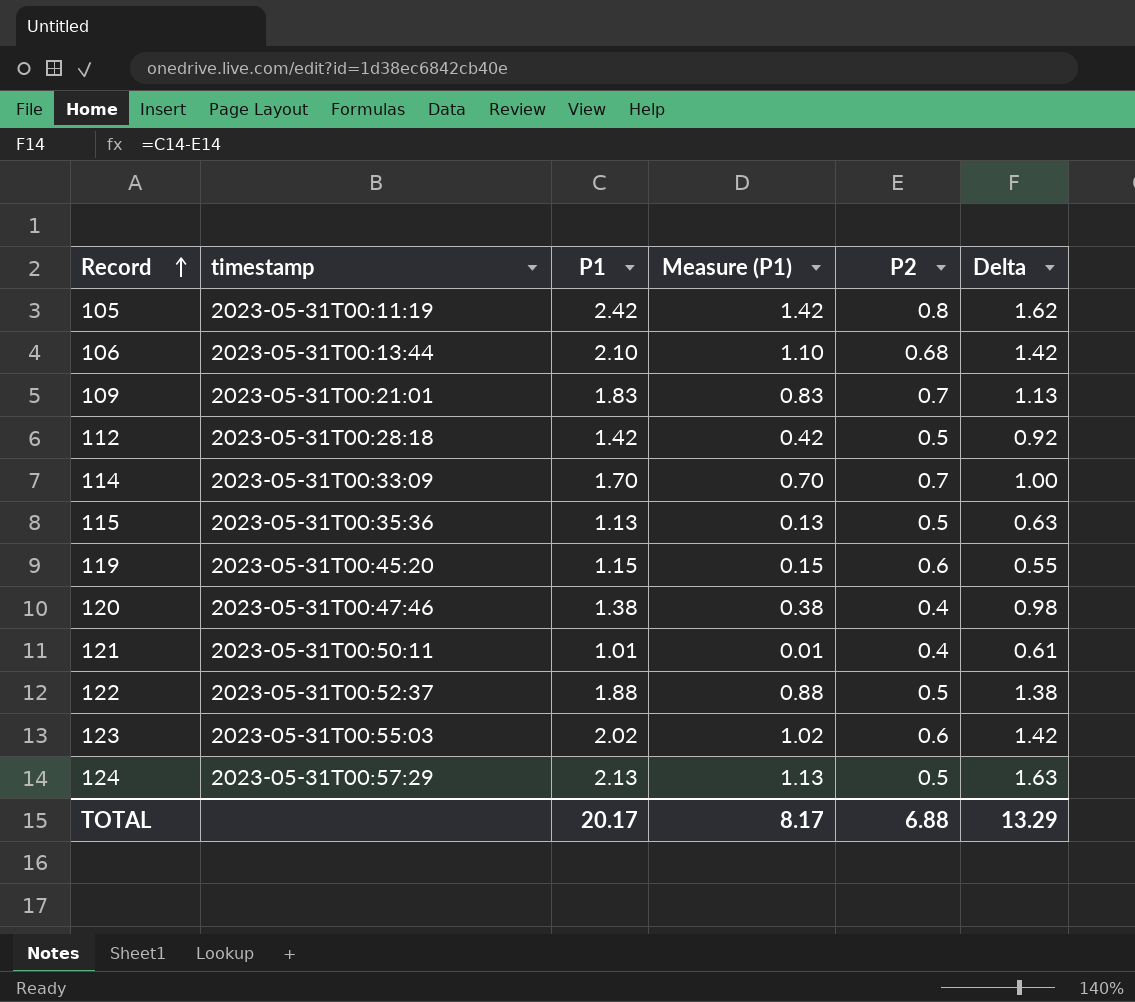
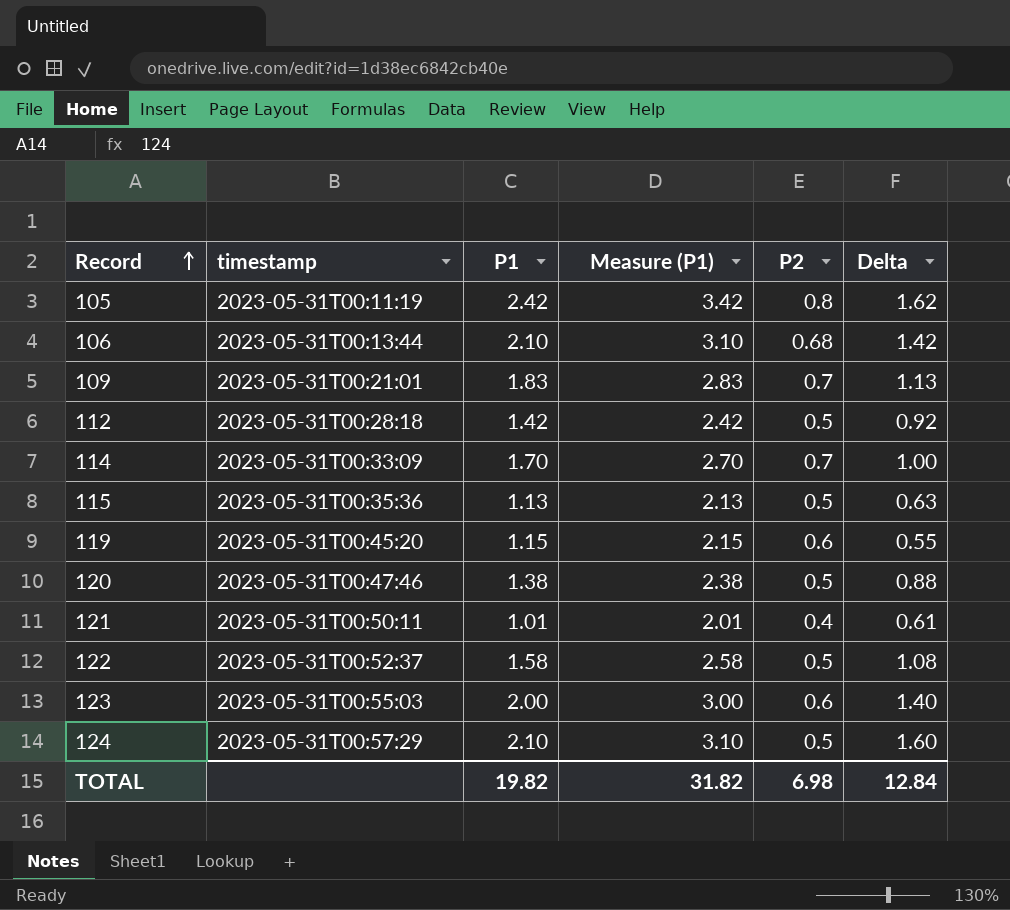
column Measure (P1) | formula: [P1] - 1 -> [P1] + 1
120 | P2: 0.4 -> 0.5
120 | Delta: 0.98 -> 0.88
122 | P1: 1.88 -> 1.58
122 | Delta: 1.38 -> 1.08
123 | P1: 2.02 -> 2.00
123 | Delta: 1.42 -> 1.40
124 | P1: 2.13 -> 2.10
124 | Delta: 1.63 -> 1.60
TOTAL | P1: 20.17 -> 19.82
TOTAL | Measure (P1): 8.17 -> 31.82
TOTAL | P2: 6.88 -> 6.98
TOTAL | Delta: 13.29 -> 12.84

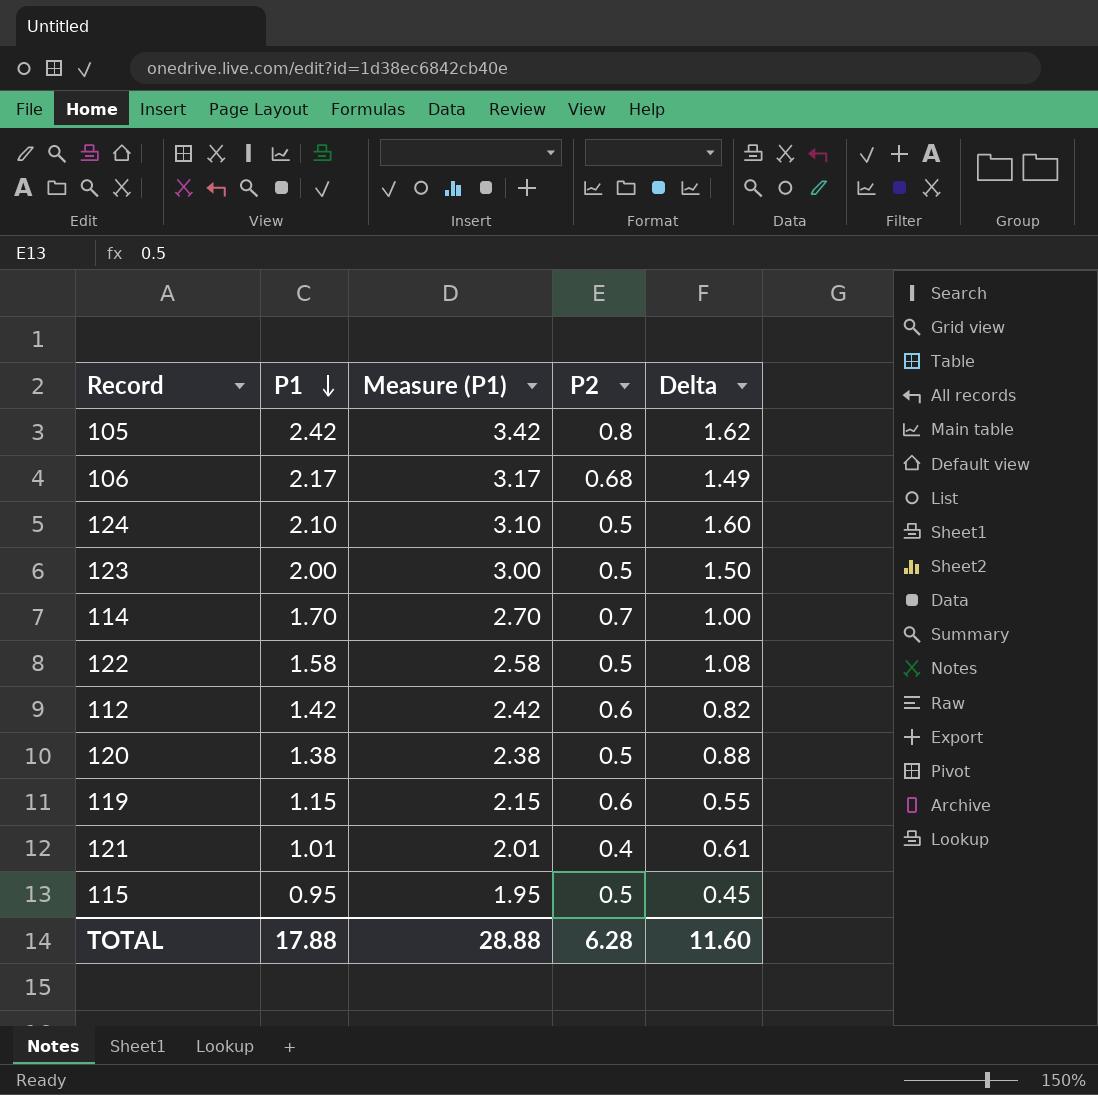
row order: Record ascending -> P1 descending
column timestamp | position: 2 -> none
row 109: 2023-05-31T00:21:01 | 1.83 | 2.83 | 0.7 | 1.13 -> none
106 | P1: 2.10 -> 2.17
106 | Measure (P1): 3.10 -> 3.17
106 | Delta: 1.42 -> 1.49
123 | P2: 0.6 -> 0.5
123 | Delta: 1.40 -> 1.50
112 | P2: 0.5 -> 0.6
112 | Delta: 0.92 -> 0.82
115 | P1: 1.13 -> 0.95
115 | Measure (P1): 2.13 -> 1.95
115 | Delta: 0.63 -> 0.45
TOTAL | P1: 19.82 -> 17.88
TOTAL | Measure (P1): 31.82 -> 28.88
TOTAL | P2: 6.98 -> 6.28
TOTAL | Delta: 12.84 -> 11.60

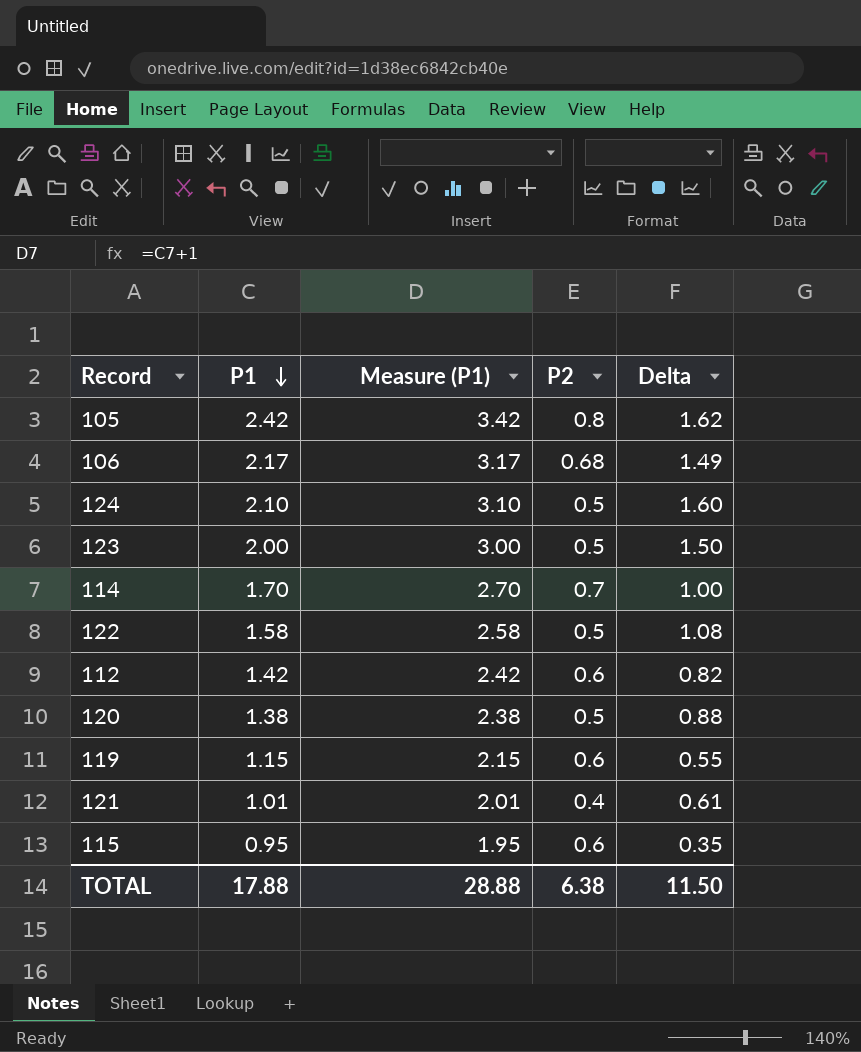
115 | P2: 0.5 -> 0.6
115 | Delta: 0.45 -> 0.35
TOTAL | P2: 6.28 -> 6.38
TOTAL | Delta: 11.60 -> 11.50

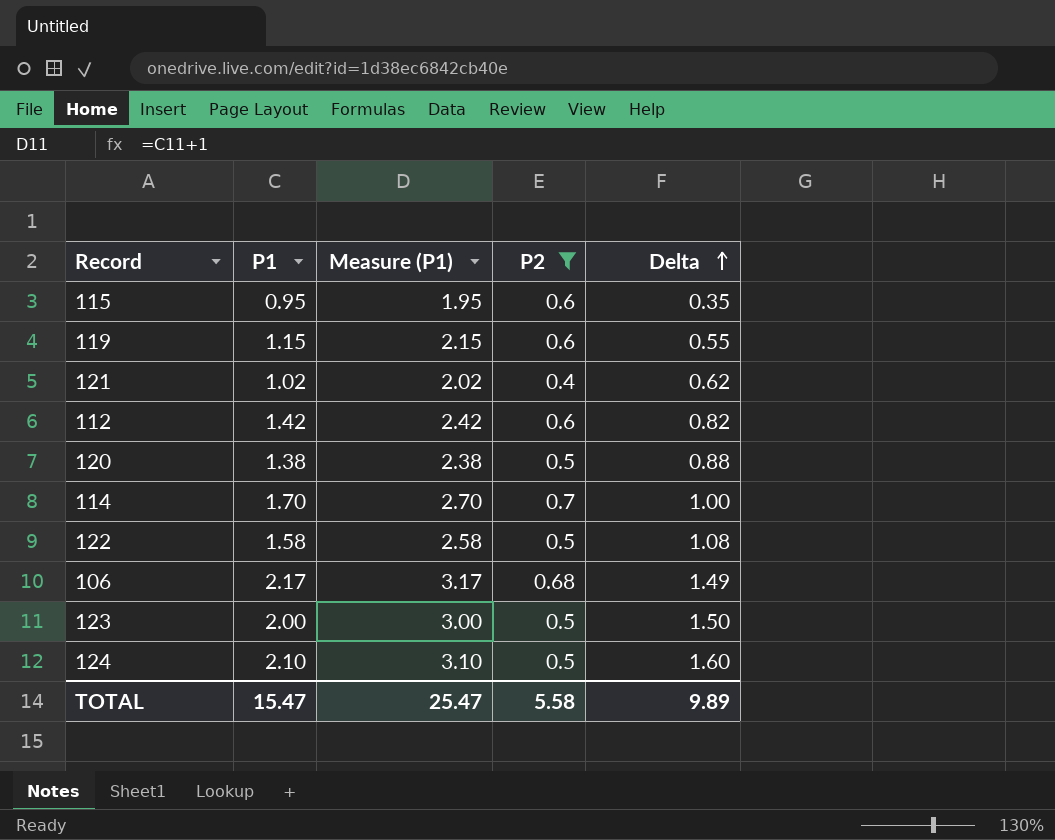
filter: none -> P2 != 0.8
row order: P1 descending -> Delta ascending
121 | P1: 1.01 -> 1.02
121 | Measure (P1): 2.01 -> 2.02
121 | Delta: 0.61 -> 0.62
TOTAL | P1: 17.88 -> 15.47
TOTAL | Measure (P1): 28.88 -> 25.47
TOTAL | P2: 6.38 -> 5.58
TOTAL | Delta: 11.50 -> 9.89

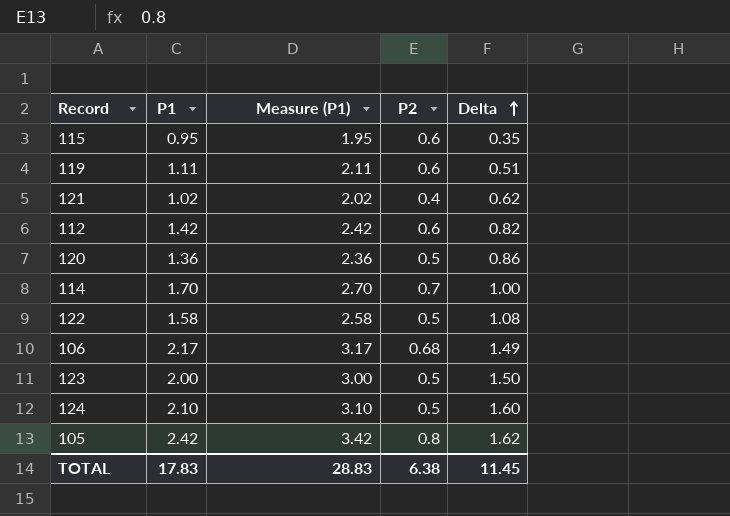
filter: P2 != 0.8 -> none
119 | P1: 1.15 -> 1.11
119 | Measure (P1): 2.15 -> 2.11
119 | Delta: 0.55 -> 0.51
120 | P1: 1.38 -> 1.36
120 | Measure (P1): 2.38 -> 2.36
120 | Delta: 0.88 -> 0.86
TOTAL | P1: 15.47 -> 17.83
TOTAL | Measure (P1): 25.47 -> 28.83
TOTAL | P2: 5.58 -> 6.38
TOTAL | Delta: 9.89 -> 11.45

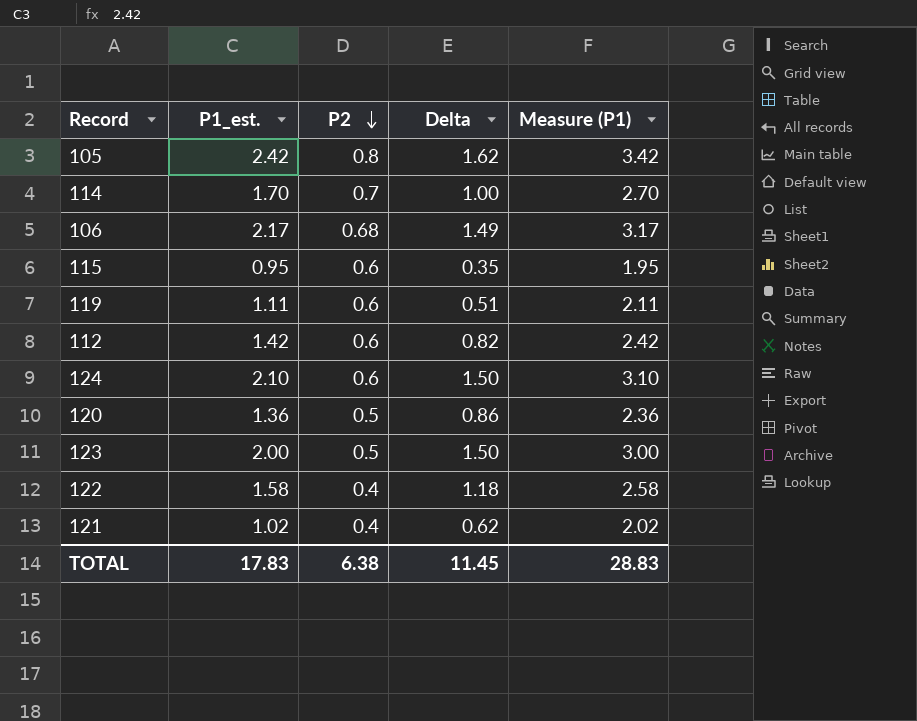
row order: Delta ascending -> P2 descending
column name: P1 -> P1_est.
column Measure (P1) | position: 3 -> 5
124 | P2: 0.5 -> 0.6
124 | Delta: 1.60 -> 1.50
122 | P2: 0.5 -> 0.4
122 | Delta: 1.08 -> 1.18

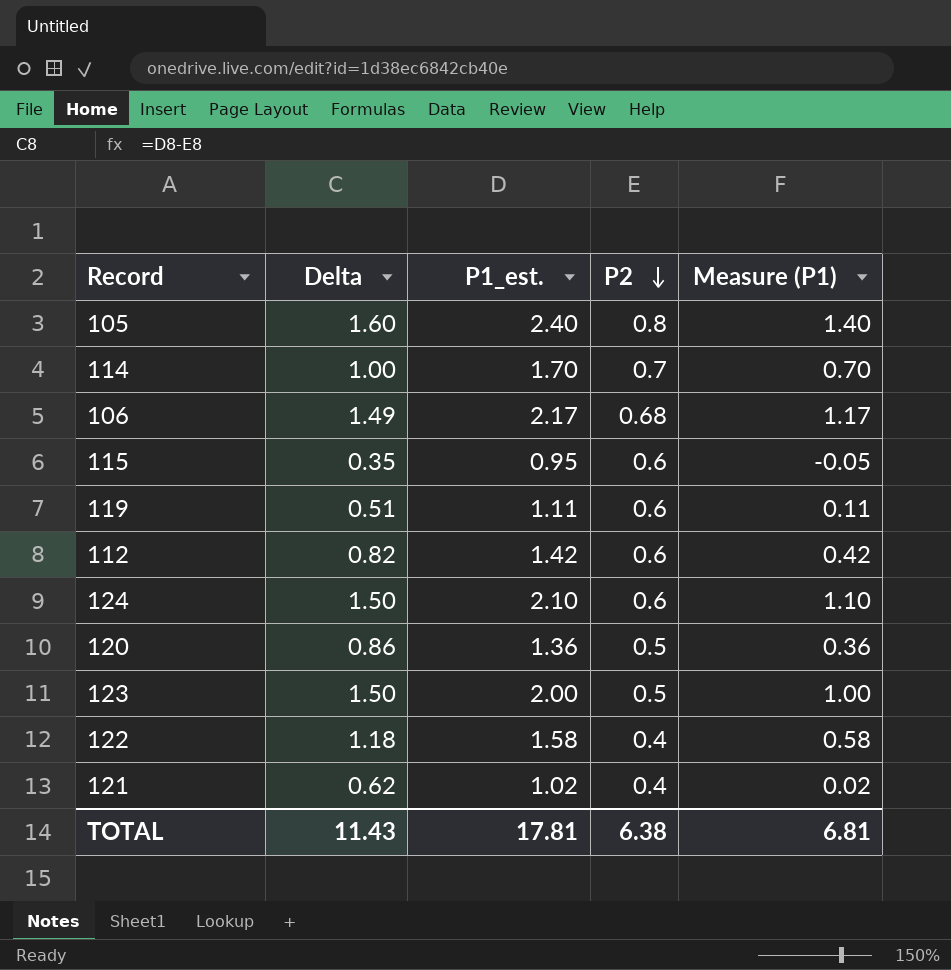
column Delta | position: 4 -> 2
column Measure (P1) | formula: [P1_est.] + 1 -> [P1_est.] - 1
105 | Delta: 1.62 -> 1.60
105 | P1_est.: 2.42 -> 2.40
TOTAL | Delta: 11.45 -> 11.43
TOTAL | P1_est.: 17.83 -> 17.81
TOTAL | Measure (P1): 28.83 -> 6.81

